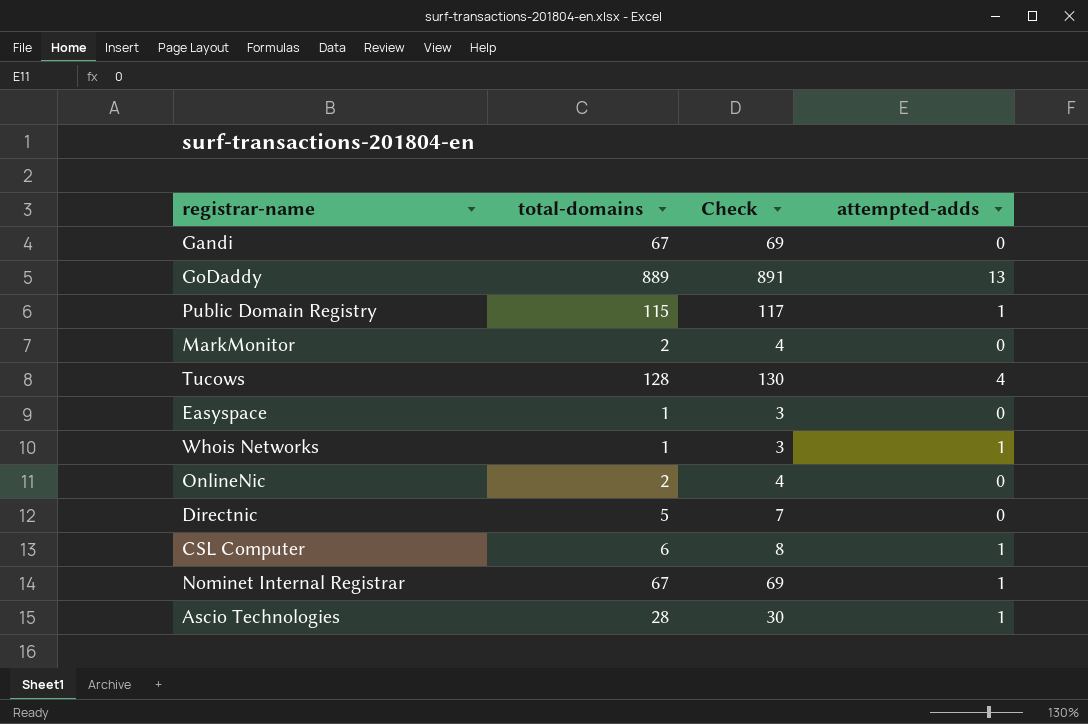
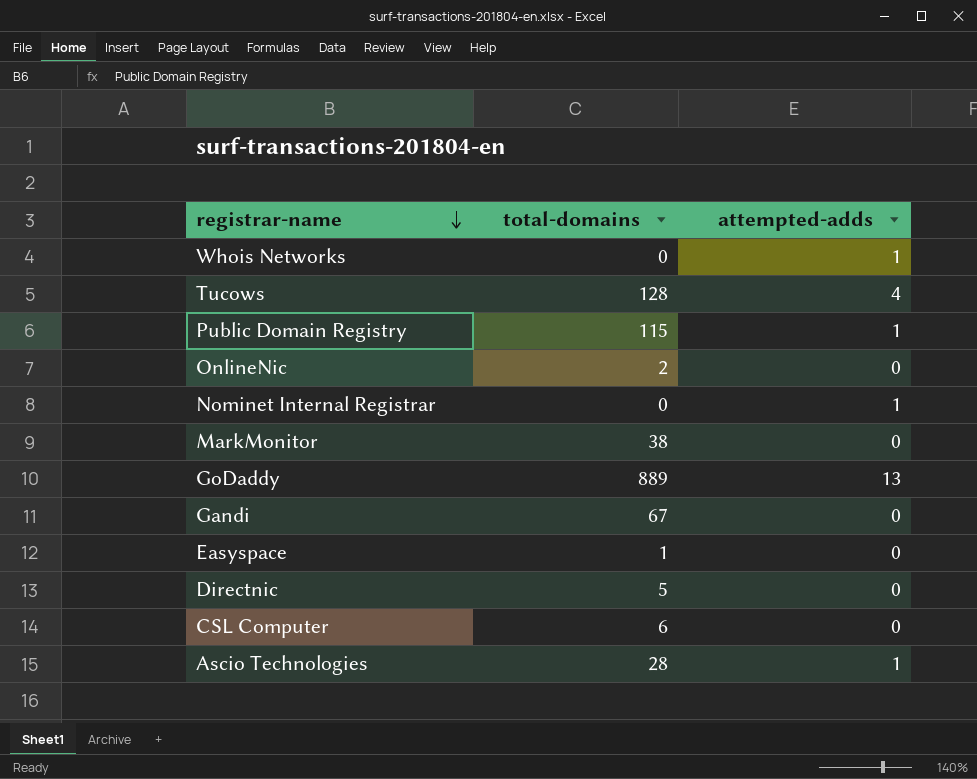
row order: none -> registrar-name descending
column Check | formula: [total-domains] + 2 -> none
Whois Networks | total-domains: 1 -> 0
Nominet Internal Registrar | total-domains: 67 -> 0
MarkMonitor | total-domains: 2 -> 38
CSL Computer | attempted-adds: 1 -> 0

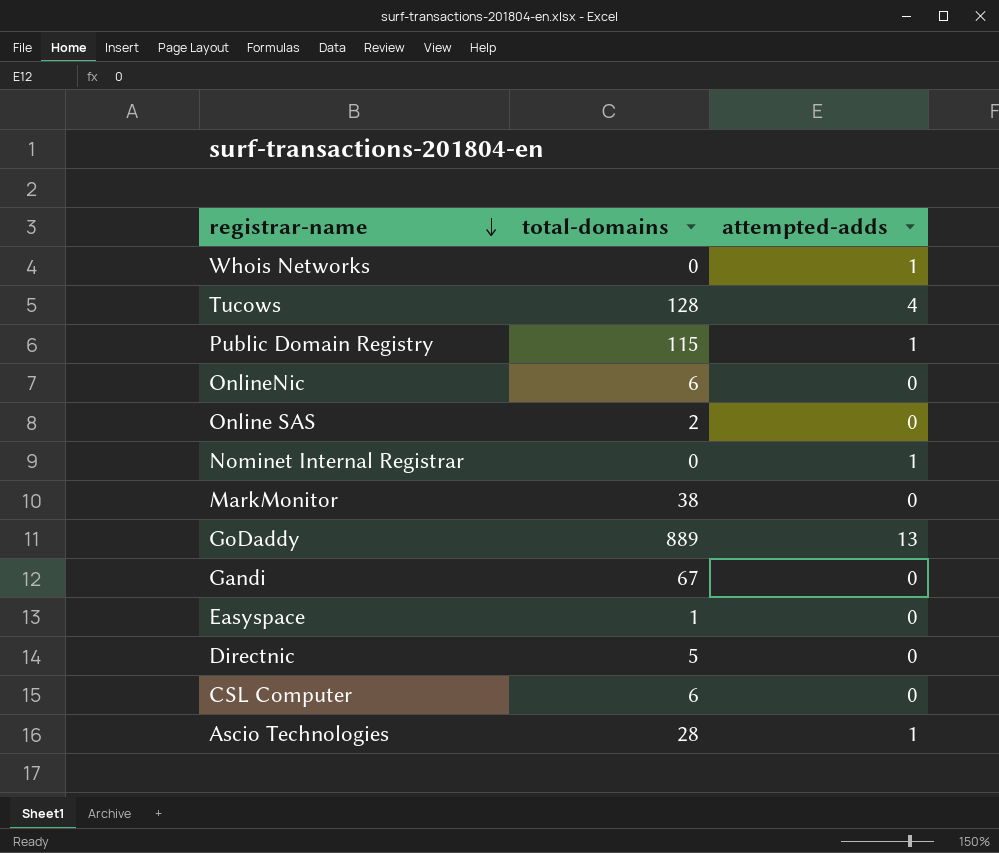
OnlineNic | total-domains: 2 -> 6
row Online SAS: none -> 2 | 0

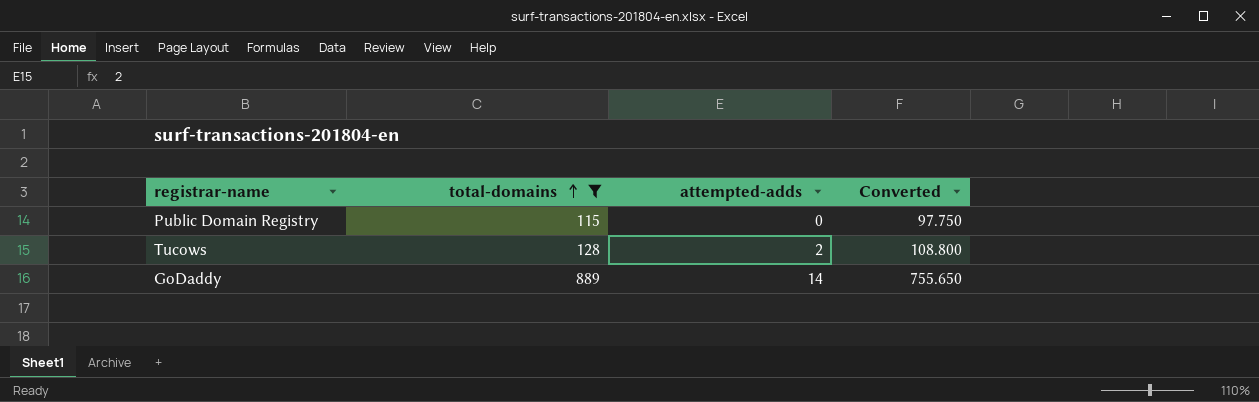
filter: none -> total-domains >= 115
row order: registrar-name descending -> total-domains ascending
column Converted | formula: none -> [total-domains] * 0.85
Public Domain Registry | attempted-adds: 1 -> 0
Tucows | attempted-adds: 4 -> 2
GoDaddy | attempted-adds: 13 -> 14

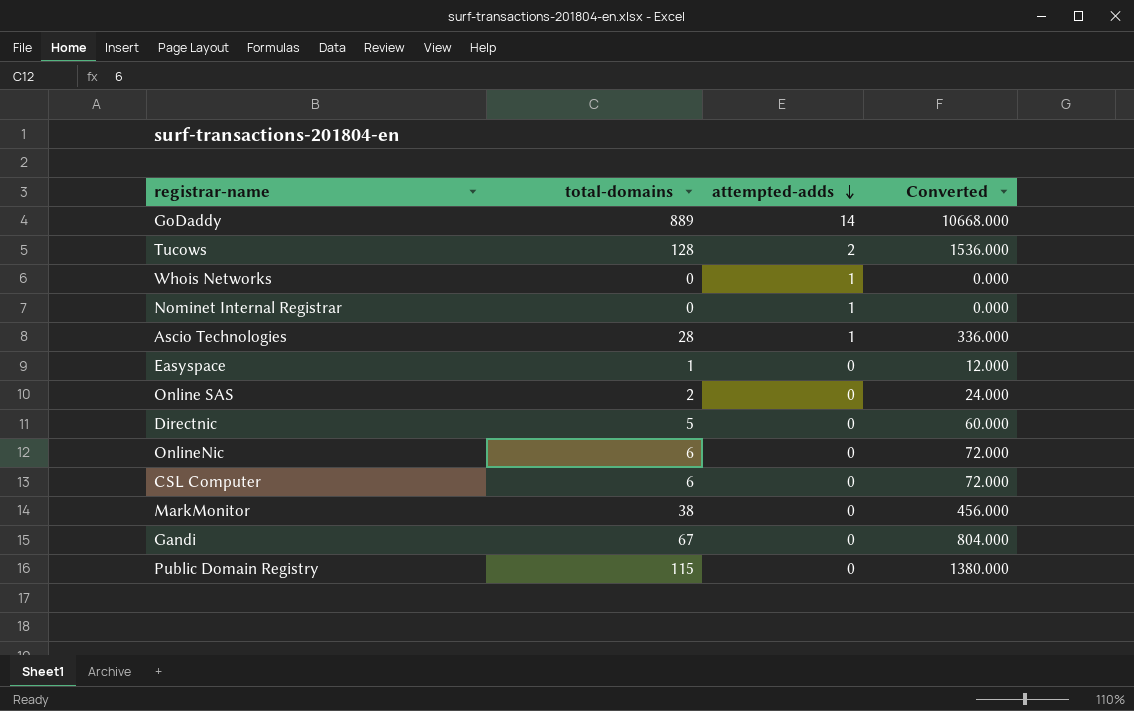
filter: total-domains >= 115 -> none
row order: total-domains ascending -> attempted-adds descending
column Converted | formula: [total-domains] * 0.85 -> [total-domains] * 12

